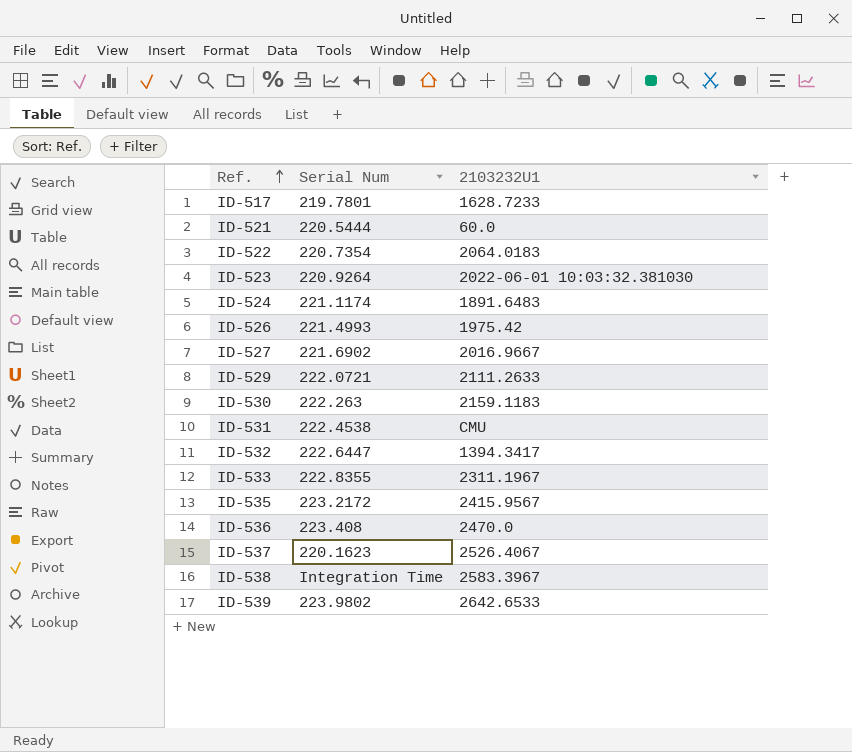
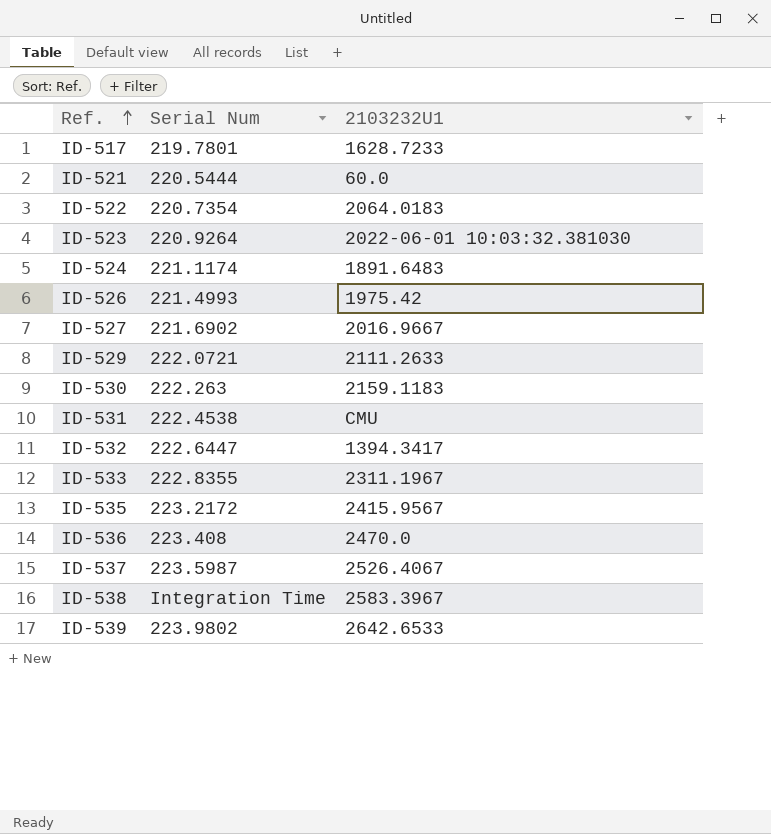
ID-537 | Serial Num: 220.1623 -> 223.5987

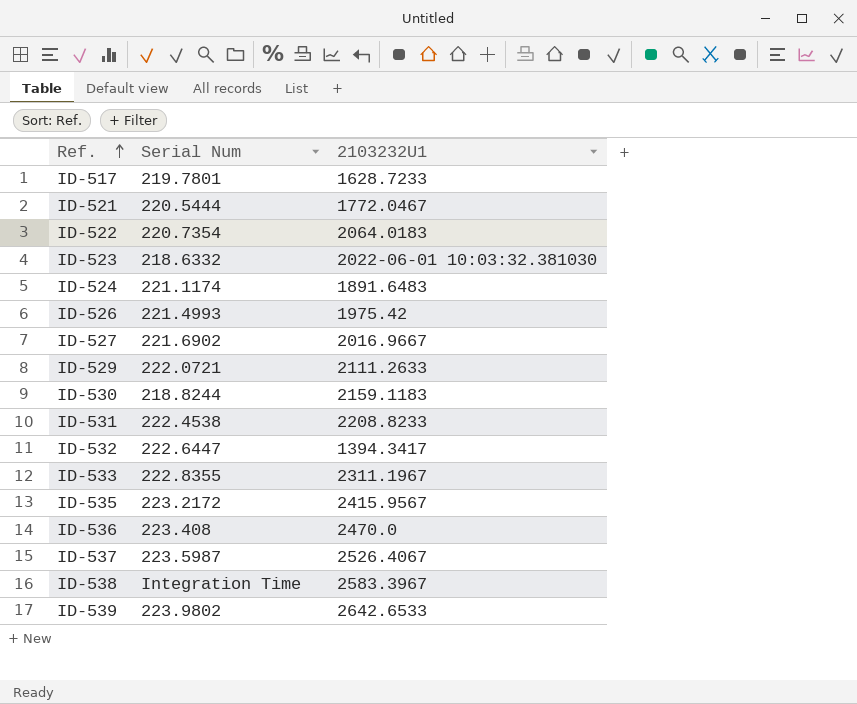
ID-521 | 2103232U1: 60.0 -> 1772.0467
ID-523 | Serial Num: 220.9264 -> 218.6332
ID-530 | Serial Num: 222.263 -> 218.8244
ID-531 | 2103232U1: CMU -> 2208.8233

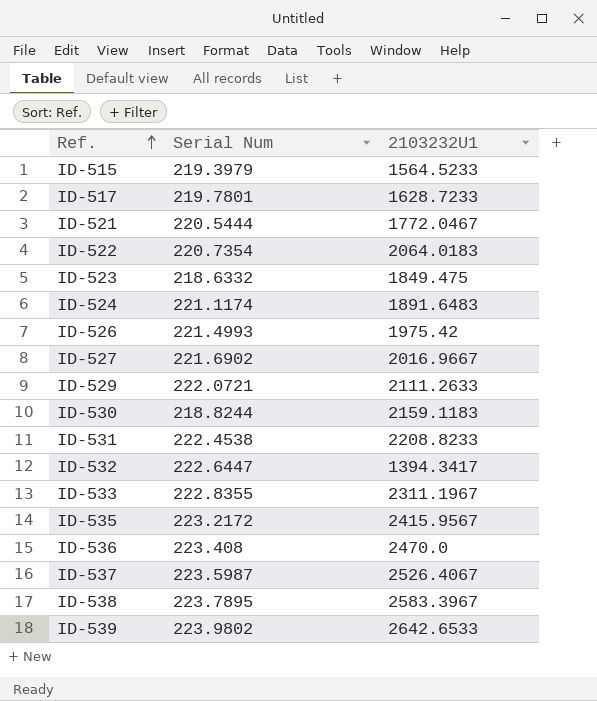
row ID-515: none -> 219.3979 | 1564.5233
ID-523 | 2103232U1: 2022-06-01 10:03:32.381030 -> 1849.475
ID-538 | Serial Num: Integration Time -> 223.7895

